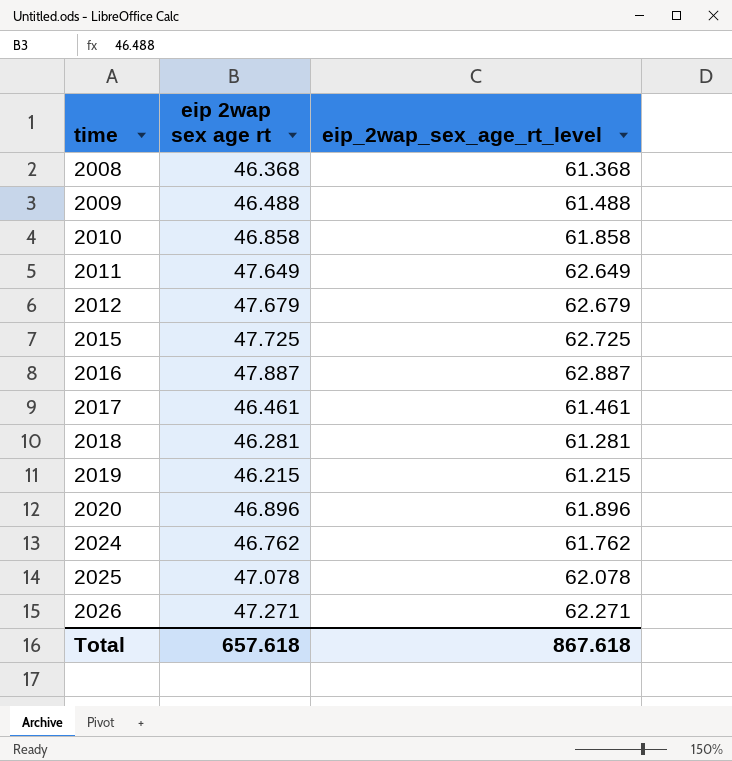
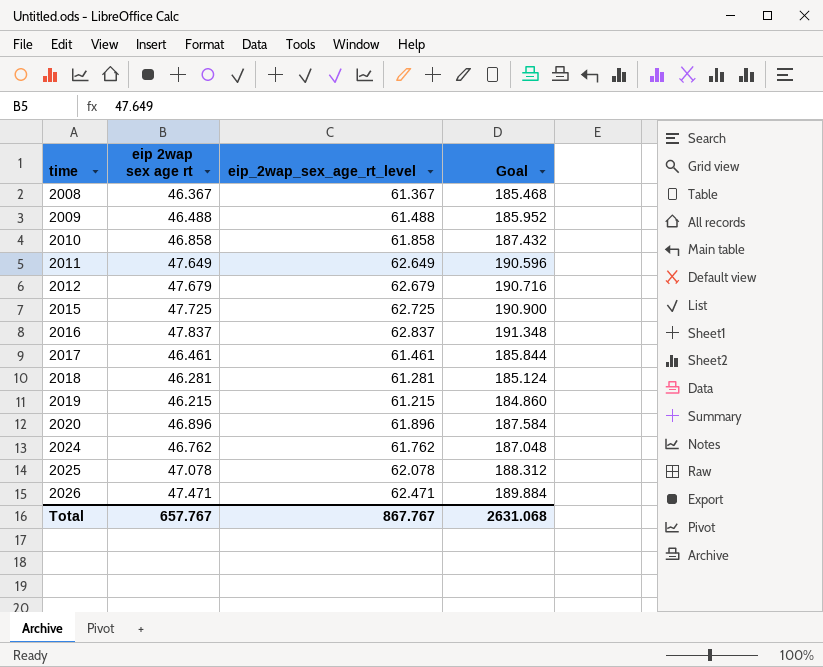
column Goal | formula: none -> [eip 2wap sex age rt] * 4
2008 | eip 2wap sex age rt: 46.368 -> 46.367
2008 | eip_2wap_sex_age_rt_level: 61.368 -> 61.367
2016 | eip 2wap sex age rt: 47.887 -> 47.837
2016 | eip_2wap_sex_age_rt_level: 62.887 -> 62.837
2026 | eip 2wap sex age rt: 47.271 -> 47.471
2026 | eip_2wap_sex_age_rt_level: 62.271 -> 62.471
Total | eip 2wap sex age rt: 657.618 -> 657.767
Total | eip_2wap_sex_age_rt_level: 867.618 -> 867.767

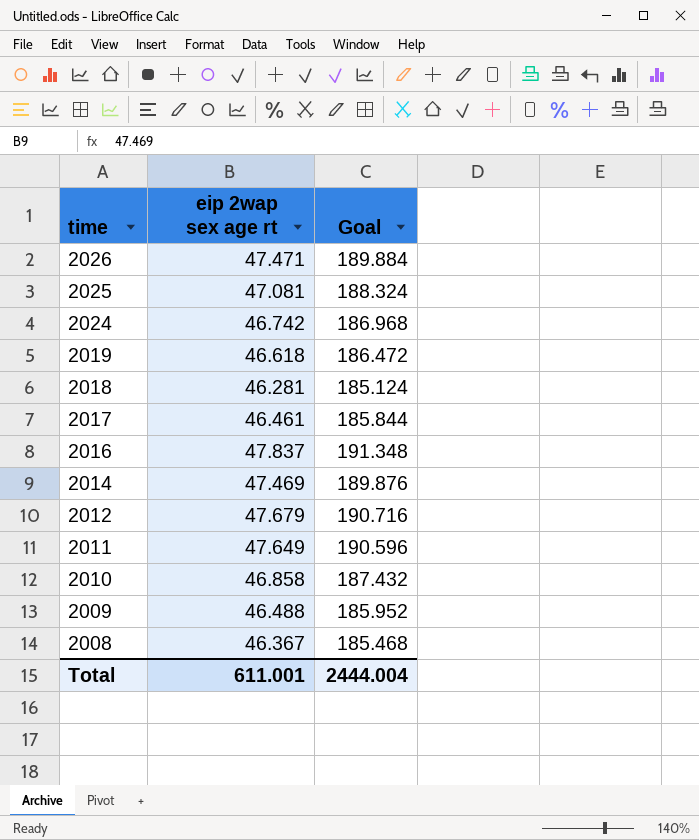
row order: time ascending -> time descending
column eip_2wap_sex_age_rt_level | formula: [eip 2wap sex age rt] + 15 -> none
row 2015: 47.725 | 62.725 | 190.900 -> none
row 2020: 46.896 | 61.896 | 187.584 -> none
2025 | eip 2wap sex age rt: 47.078 -> 47.081
2025 | Goal: 188.312 -> 188.324
2024 | eip 2wap sex age rt: 46.762 -> 46.742
2024 | Goal: 187.048 -> 186.968
2019 | eip 2wap sex age rt: 46.215 -> 46.618
2019 | Goal: 184.860 -> 186.472
row 2014: none -> 47.469 | 189.876
Total | eip 2wap sex age rt: 657.767 -> 611.001
Total | Goal: 2631.068 -> 2444.004

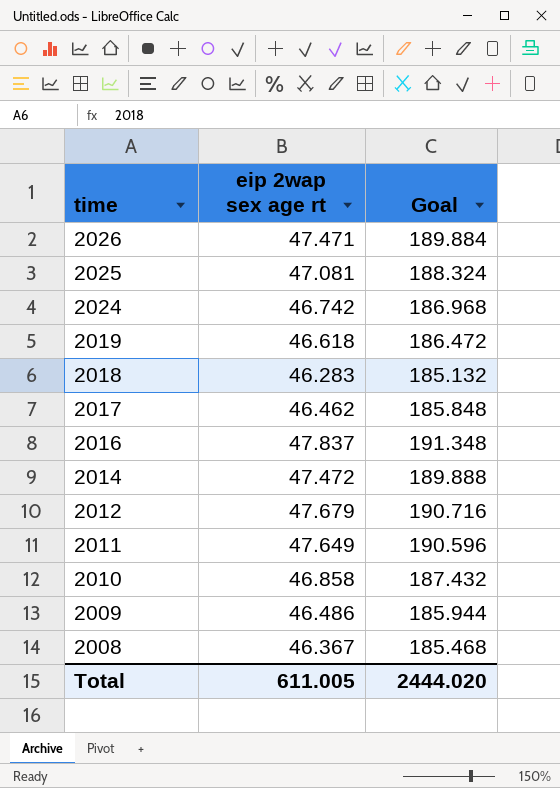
2018 | eip 2wap sex age rt: 46.281 -> 46.283
2018 | Goal: 185.124 -> 185.132
2017 | eip 2wap sex age rt: 46.461 -> 46.462
2017 | Goal: 185.844 -> 185.848
2014 | eip 2wap sex age rt: 47.469 -> 47.472
2014 | Goal: 189.876 -> 189.888
2009 | eip 2wap sex age rt: 46.488 -> 46.486
2009 | Goal: 185.952 -> 185.944
Total | eip 2wap sex age rt: 611.001 -> 611.005
Total | Goal: 2444.004 -> 2444.020

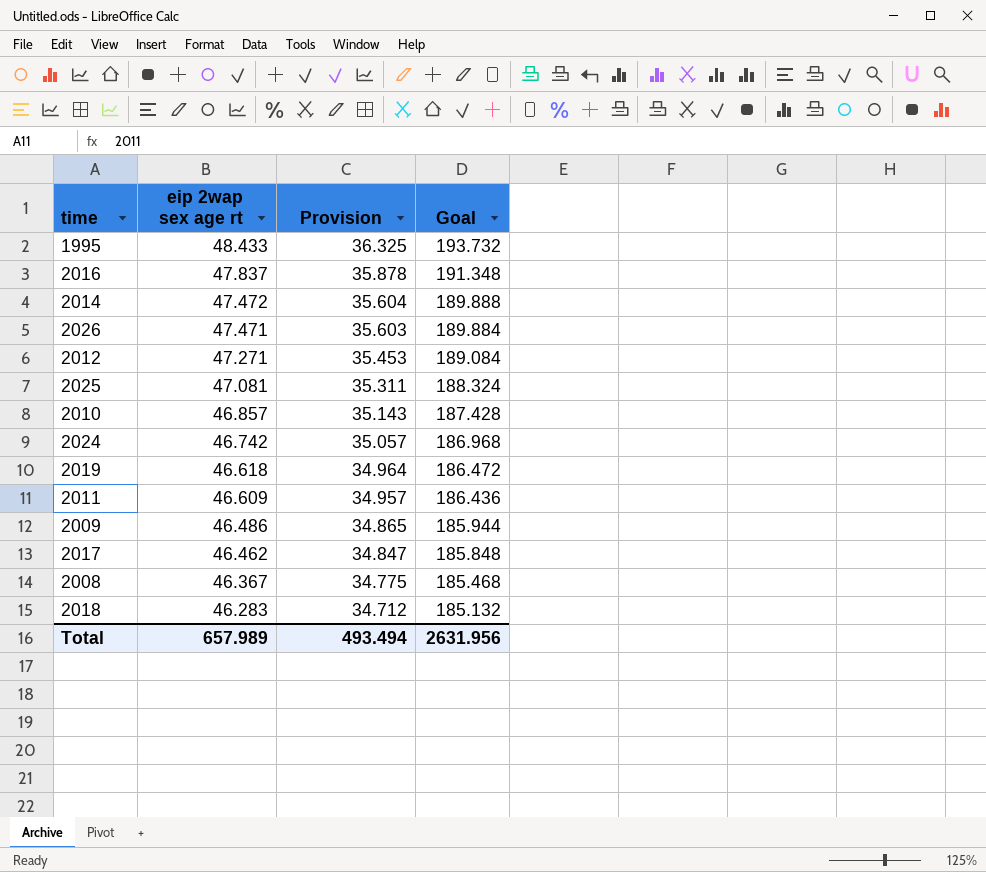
row order: time descending -> eip 2wap sex age rt descending
column Provision | formula: none -> [eip 2wap sex age rt] * 0.75
row 1995: none -> 48.433 | 36.325 | 193.732
2012 | eip 2wap sex age rt: 47.679 -> 47.271
2012 | Goal: 190.716 -> 189.084
2010 | eip 2wap sex age rt: 46.858 -> 46.857
2010 | Goal: 187.432 -> 187.428
2011 | eip 2wap sex age rt: 47.649 -> 46.609
2011 | Goal: 190.596 -> 186.436
Total | eip 2wap sex age rt: 611.005 -> 657.989
Total | Goal: 2444.020 -> 2631.956

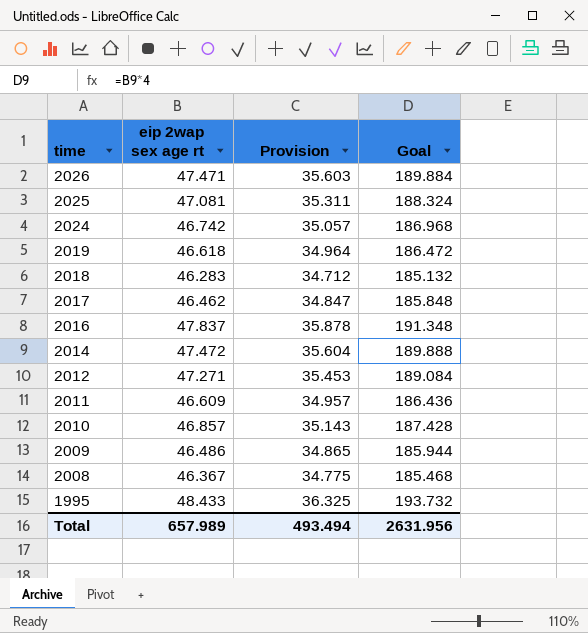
row order: eip 2wap sex age rt descending -> time descending

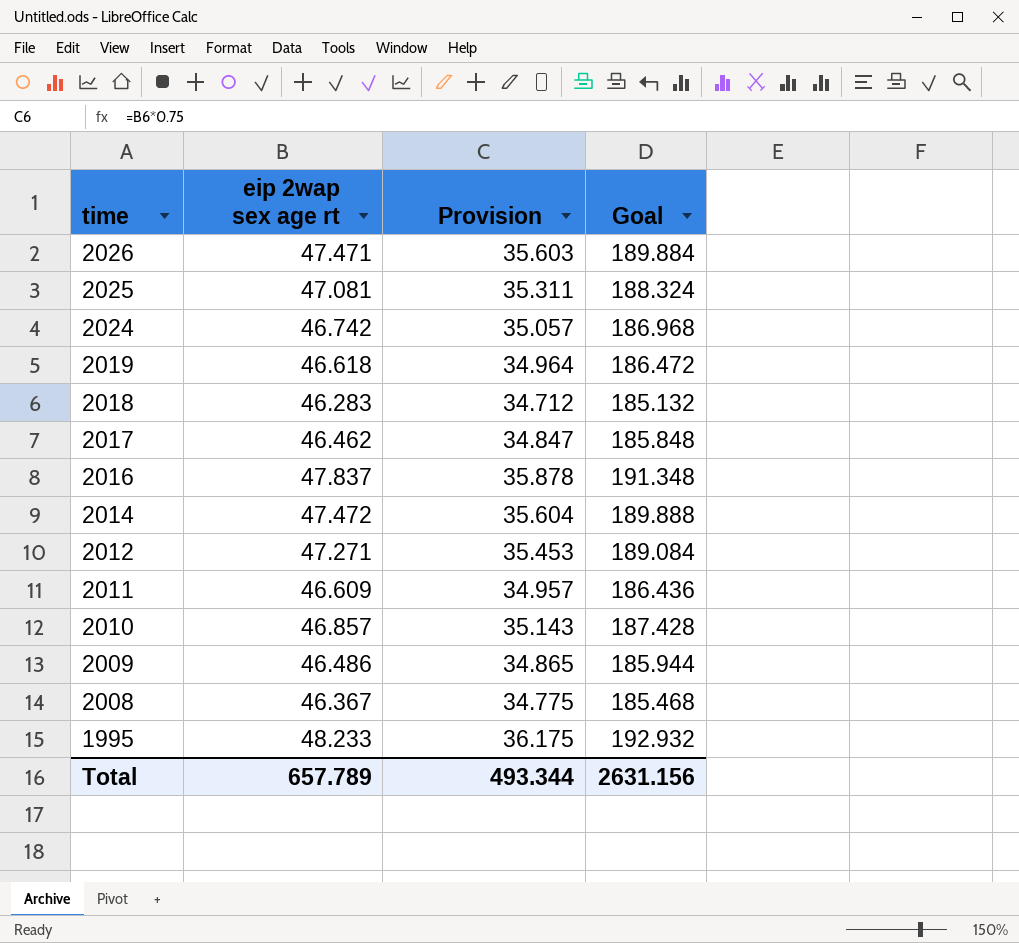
1995 | eip 2wap sex age rt: 48.433 -> 48.233
1995 | Provision: 36.325 -> 36.175
1995 | Goal: 193.732 -> 192.932
Total | eip 2wap sex age rt: 657.989 -> 657.789
Total | Provision: 493.494 -> 493.344
Total | Goal: 2631.956 -> 2631.156

